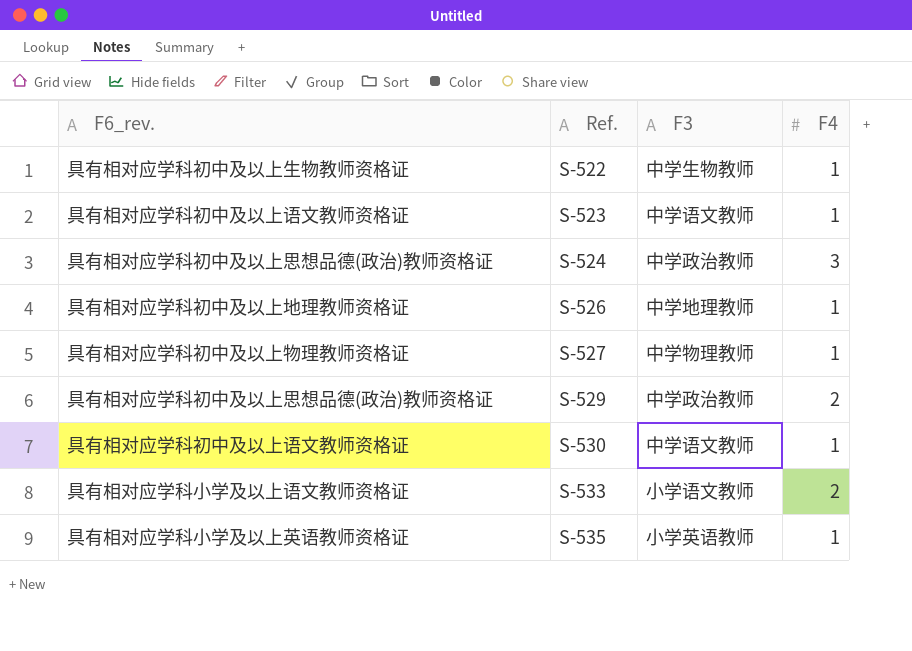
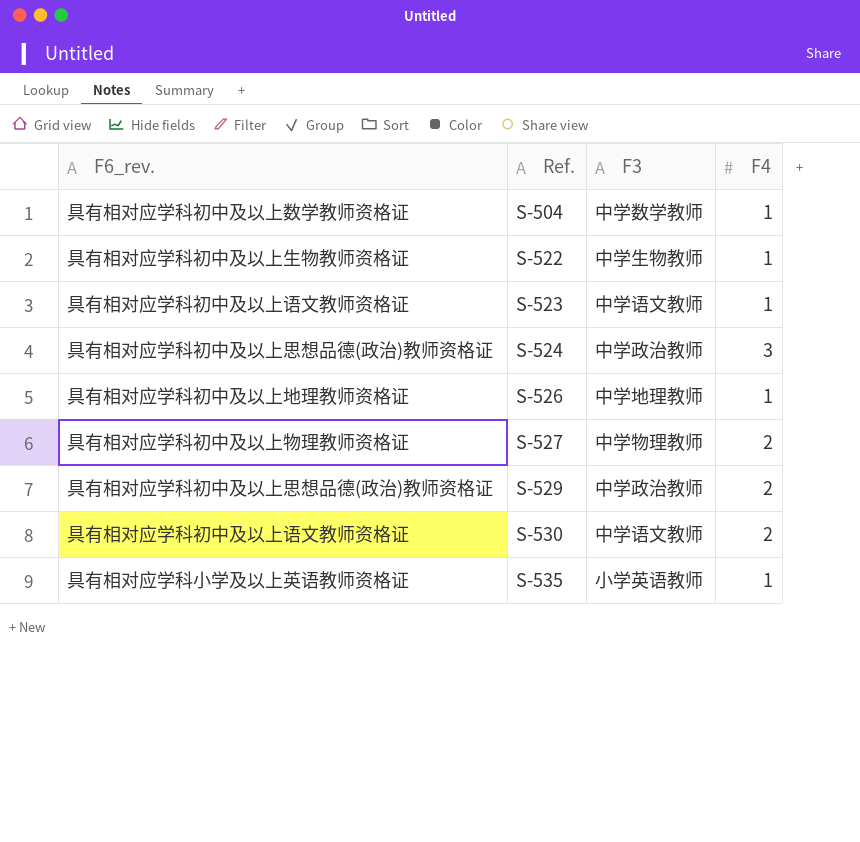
row S-533: 具有相对应学科小学及以上语文教师资格证 | 小学语文教师 | 2 -> none
row S-504: none -> 具有相对应学科初中及以上数学教师资格证 | 中学数学教师 | 1
S-527 | F4: 1 -> 2
S-530 | F4: 1 -> 2

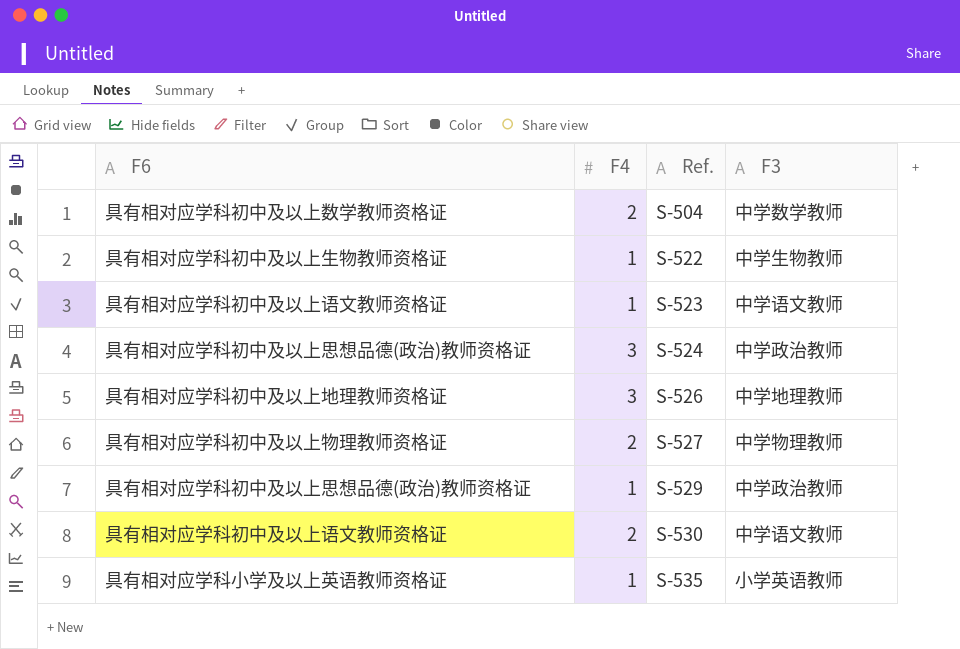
column name: F6_rev. -> F6
column F4 | position: 4 -> 2
S-504 | F4: 1 -> 2
S-526 | F4: 1 -> 3
S-529 | F4: 2 -> 1

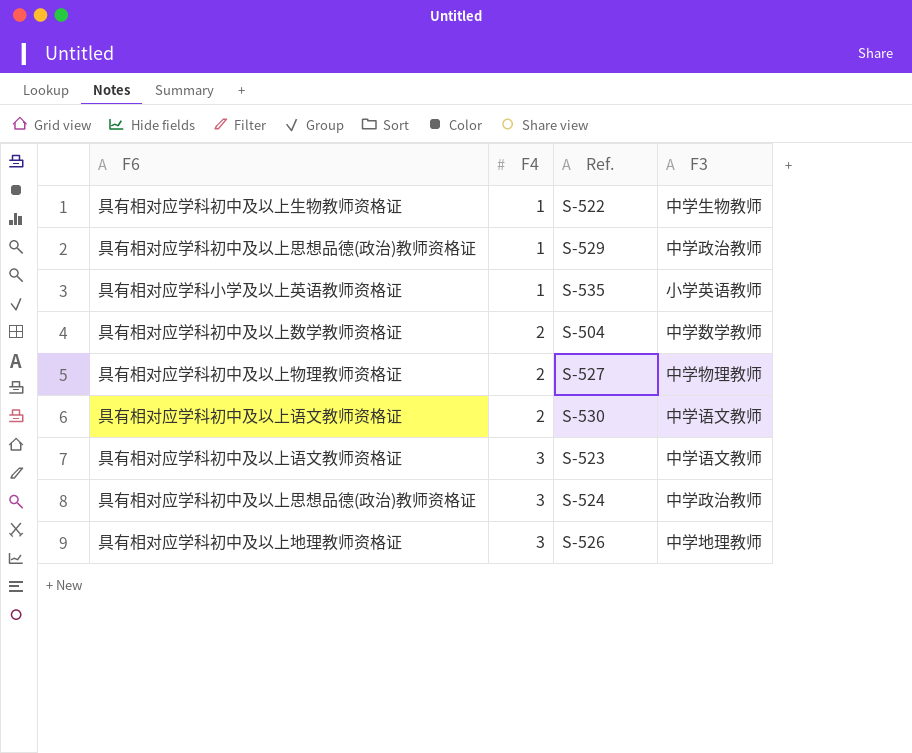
row order: Ref. ascending -> F4 ascending
S-523 | F4: 1 -> 3

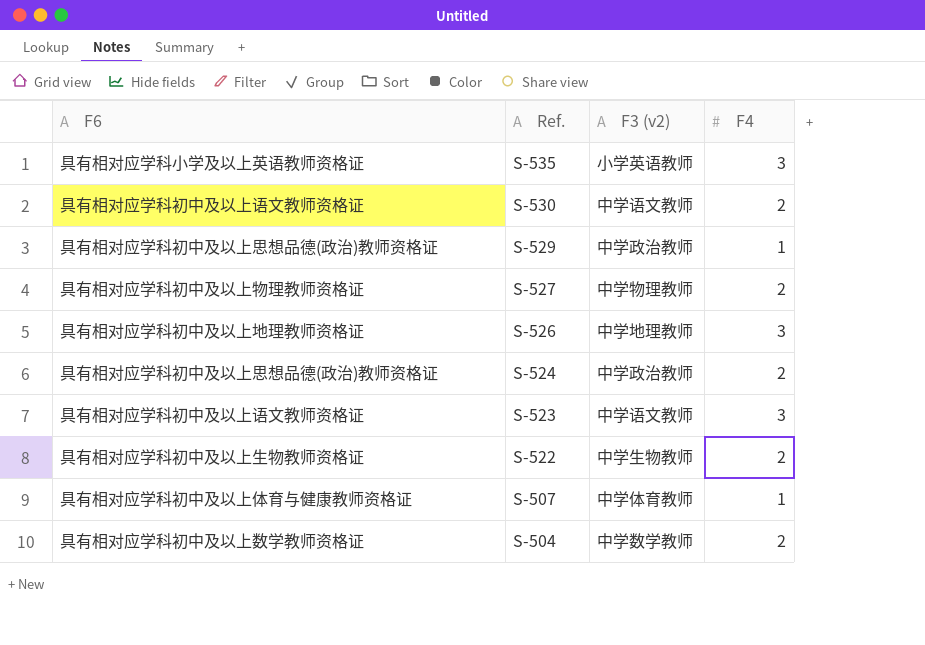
row order: F4 ascending -> Ref. descending
column name: F3 -> F3 (v2)
column F4 | position: 2 -> 4
S-535 | F4: 1 -> 3
S-524 | F4: 3 -> 2
S-522 | F4: 1 -> 2
row S-507: none -> 具有相对应学科初中及以上体育与健康教师资格证 | 中学体育教师 | 1

